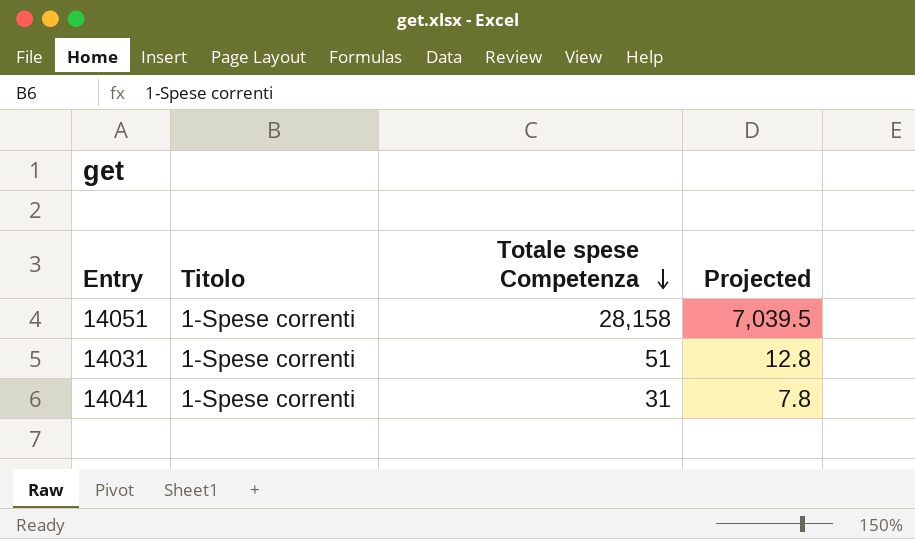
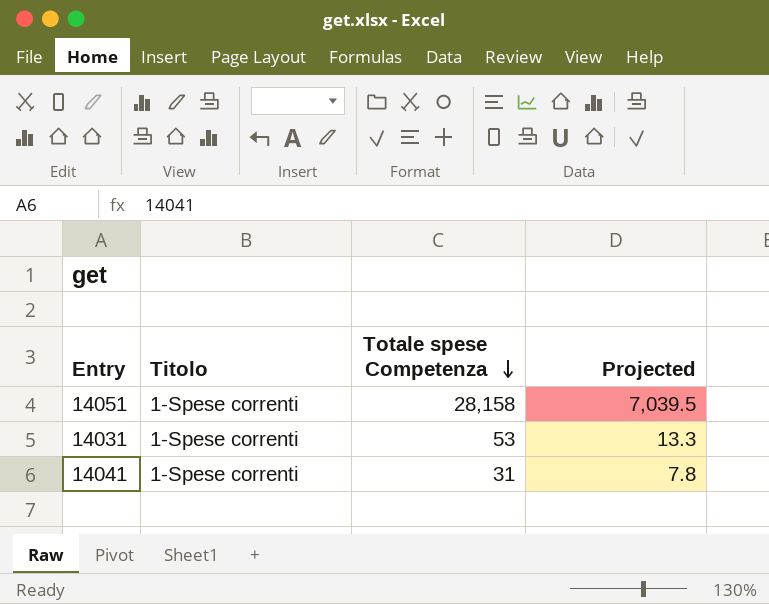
14031 | Totale spese Competenza: 51 -> 53
14031 | Projected: 12.8 -> 13.3

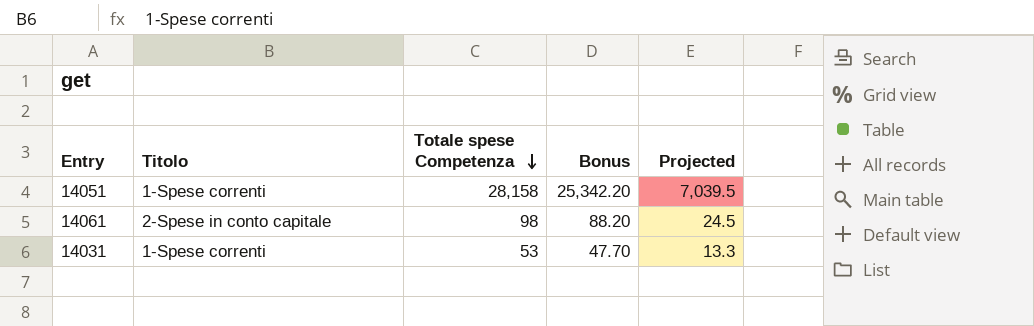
column Bonus | formula: none -> [Totale spese Competenza] * 0.9
row 14041: 1-Spese correnti | 31 | 7.8 -> none
row 14061: none -> 2-Spese in conto capitale | 98 | 88.20 | 24.5

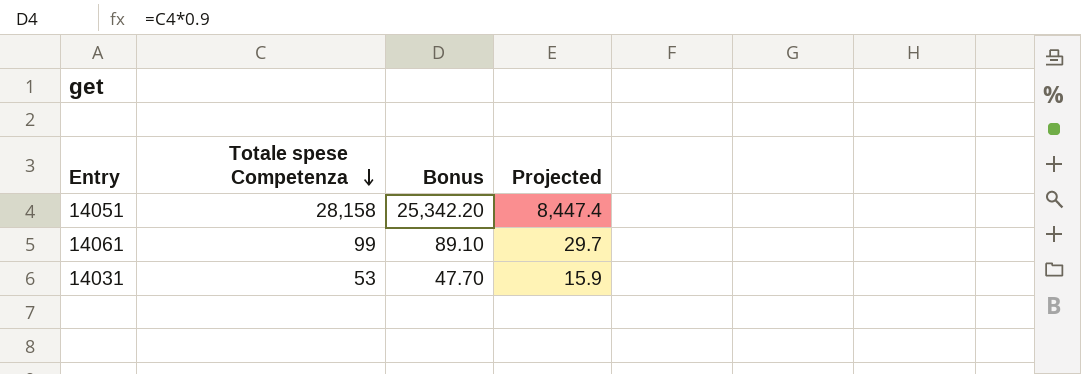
column Titolo | position: 2 -> none
column Projected | formula: [Totale spese Competenza] * 0.25 -> [Totale spese Competenza] * 0.3
14061 | Totale spese Competenza: 98 -> 99
14061 | Bonus: 88.20 -> 89.10

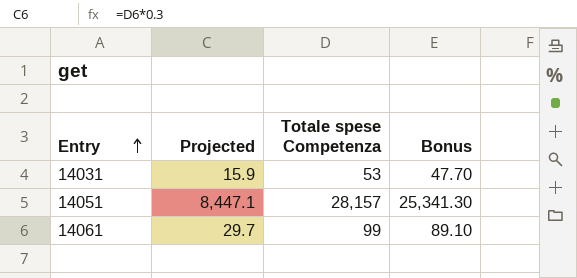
row order: Totale spese Competenza descending -> Entry ascending
column Projected | position: 4 -> 2
14051 | Projected: 8,447.4 -> 8,447.1
14051 | Totale spese Competenza: 28,158 -> 28,157
14051 | Bonus: 25,342.20 -> 25,341.30

